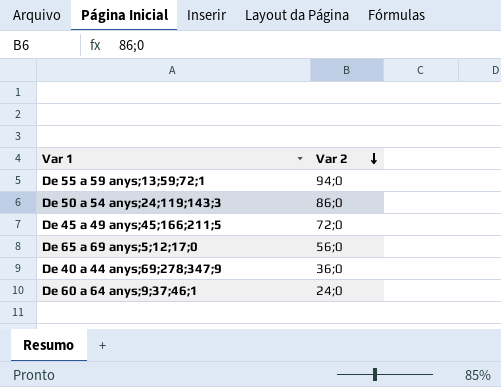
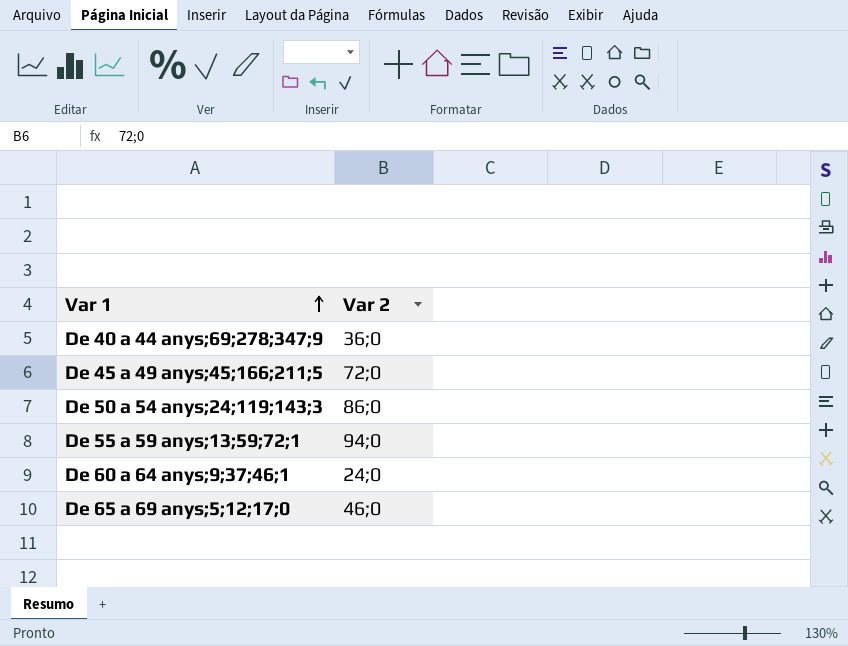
row order: Var 2 descending -> Var 1 ascending
De 65 a 69 anys;5;12;17;0 | Var 2: 56;0 -> 46;0

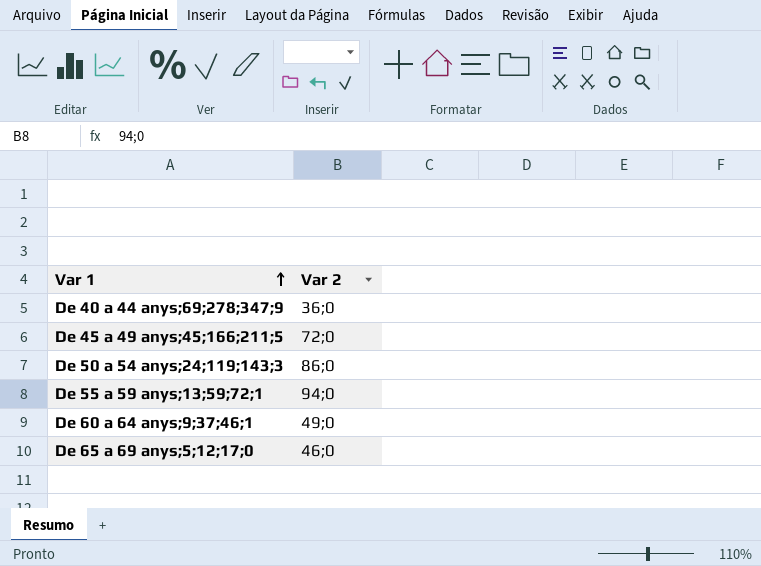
De 60 a 64 anys;9;37;46;1 | Var 2: 24;0 -> 49;0

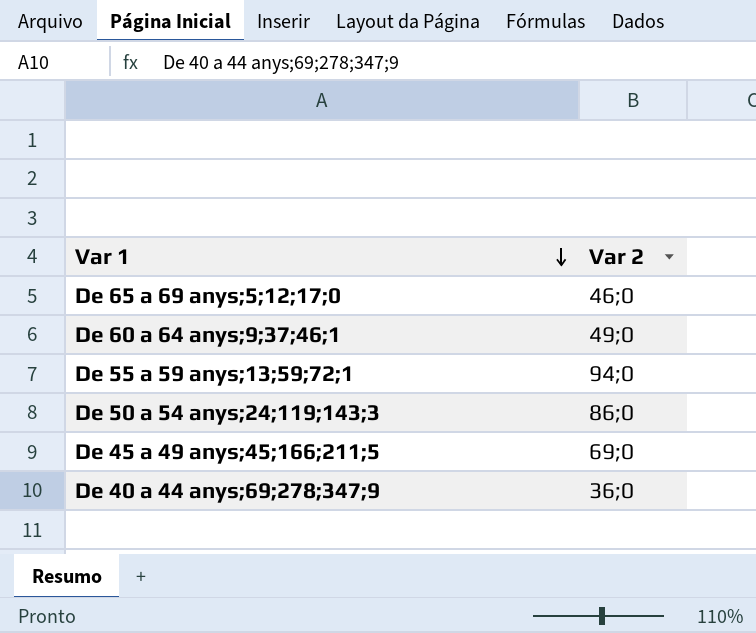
row order: Var 1 ascending -> Var 1 descending
De 45 a 49 anys;45;166;211;5 | Var 2: 72;0 -> 69;0

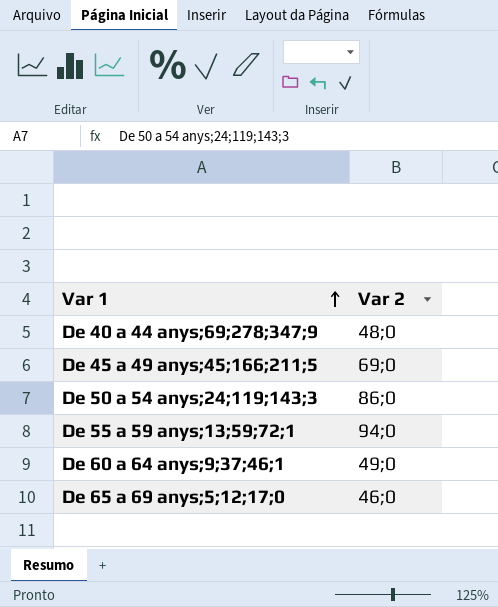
row order: Var 1 descending -> Var 1 ascending
De 40 a 44 anys;69;278;347;9 | Var 2: 36;0 -> 48;0

